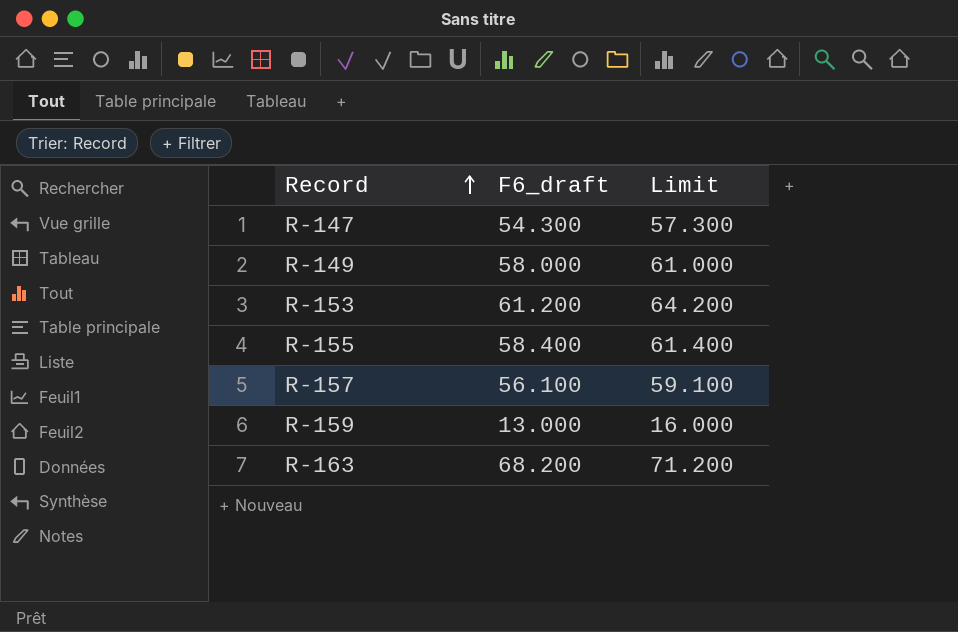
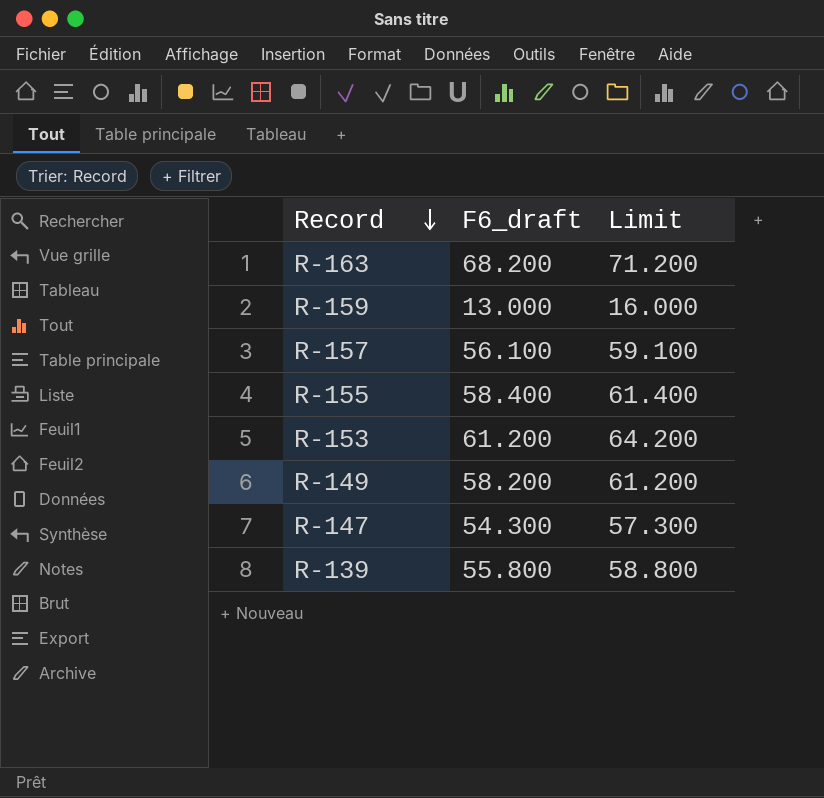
row order: Record ascending -> Record descending
R-149 | F6_draft: 58.000 -> 58.200
R-149 | Limit: 61.000 -> 61.200
row R-139: none -> 55.800 | 58.800

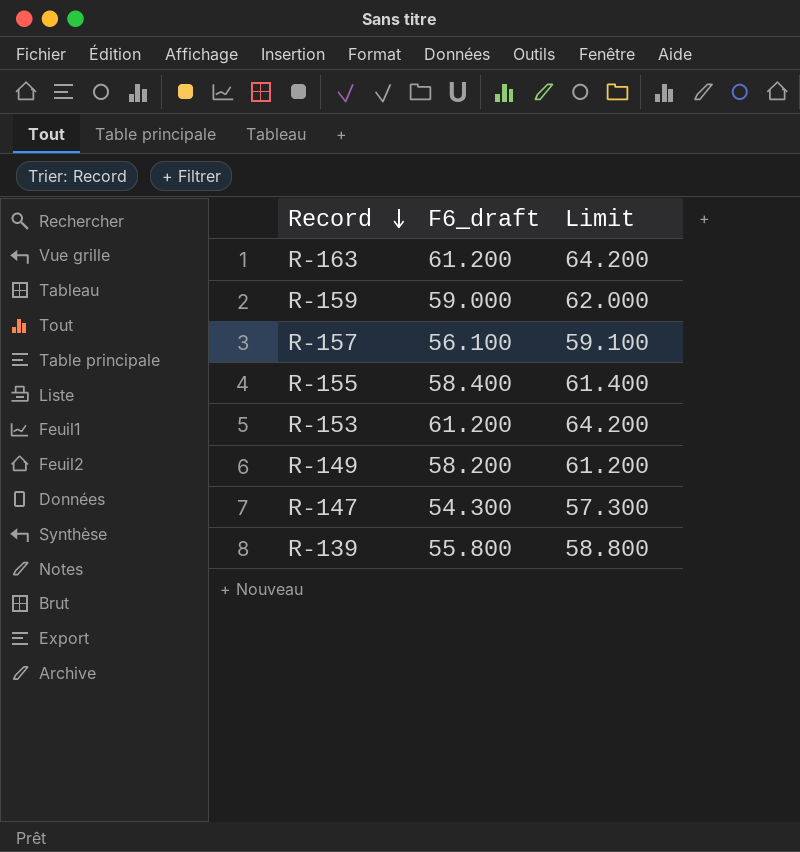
R-163 | F6_draft: 68.200 -> 61.200
R-163 | Limit: 71.200 -> 64.200
R-159 | F6_draft: 13.000 -> 59.000
R-159 | Limit: 16.000 -> 62.000

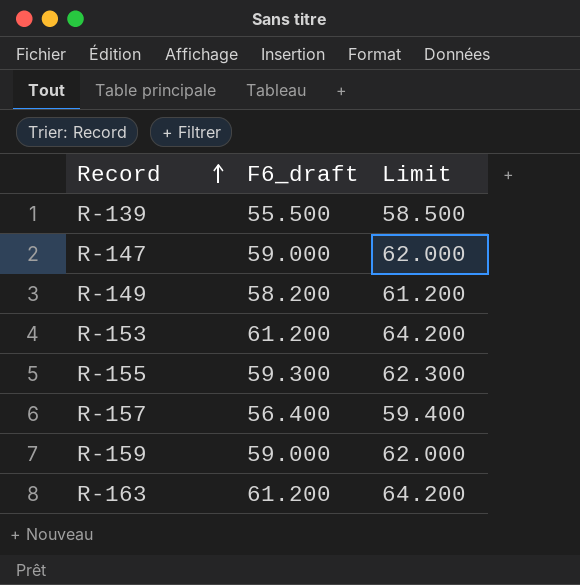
row order: Record descending -> Record ascending
R-139 | F6_draft: 55.800 -> 55.500
R-139 | Limit: 58.800 -> 58.500
R-147 | F6_draft: 54.300 -> 59.000
R-147 | Limit: 57.300 -> 62.000
R-155 | F6_draft: 58.400 -> 59.300
R-155 | Limit: 61.400 -> 62.300
R-157 | F6_draft: 56.100 -> 56.400
R-157 | Limit: 59.100 -> 59.400

